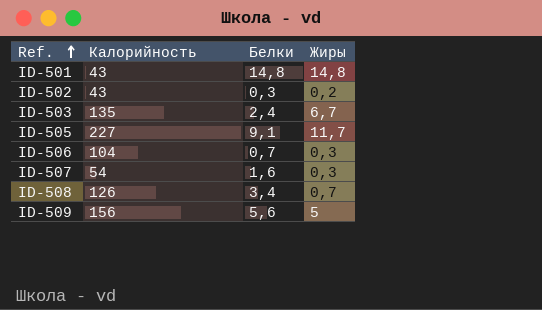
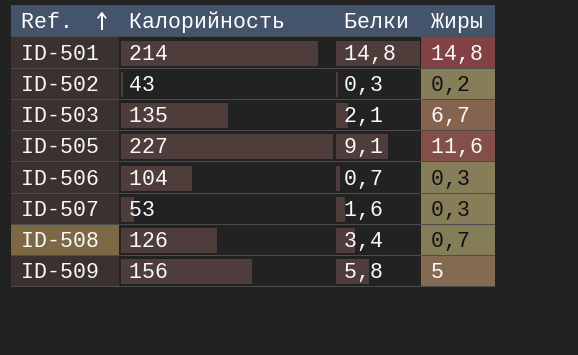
ID-501 | Калорийность: 43 -> 214
ID-503 | Белки: 2,4 -> 2,1
ID-505 | Жиры: 11,7 -> 11,6
ID-507 | Калорийность: 54 -> 53
ID-509 | Белки: 5,6 -> 5,8

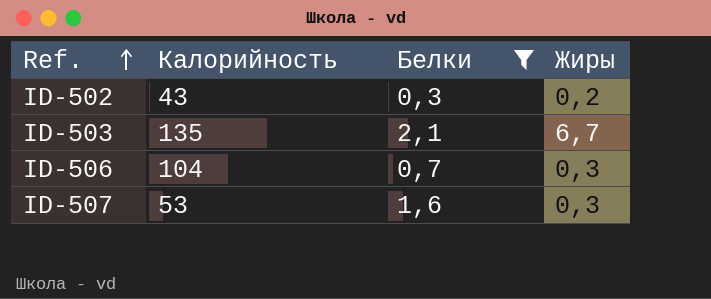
filter: none -> Белки <= 2,1

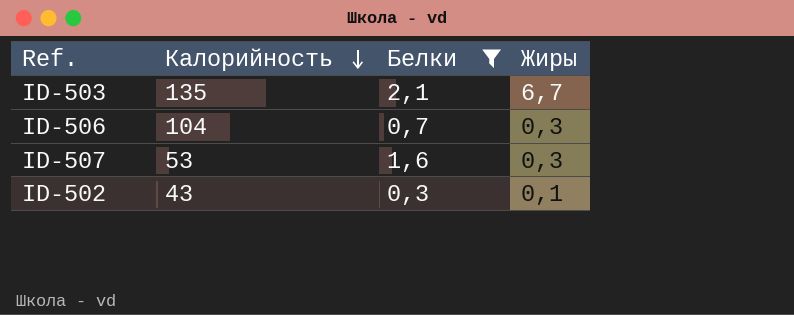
row order: Ref. ascending -> Калорийность descending
ID-502 | Жиры: 0,2 -> 0,1

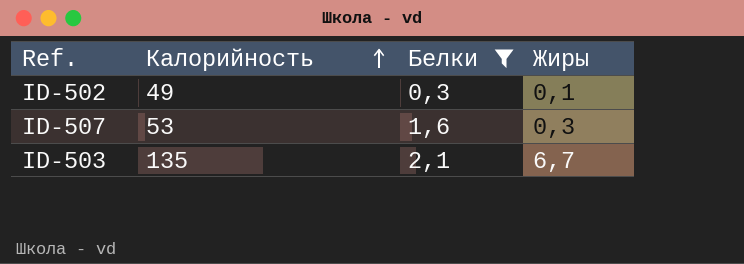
row order: Калорийность descending -> Калорийность ascending
row ID-506: 104 | 0,7 | 0,3 -> none
ID-502 | Калорийность: 43 -> 49

